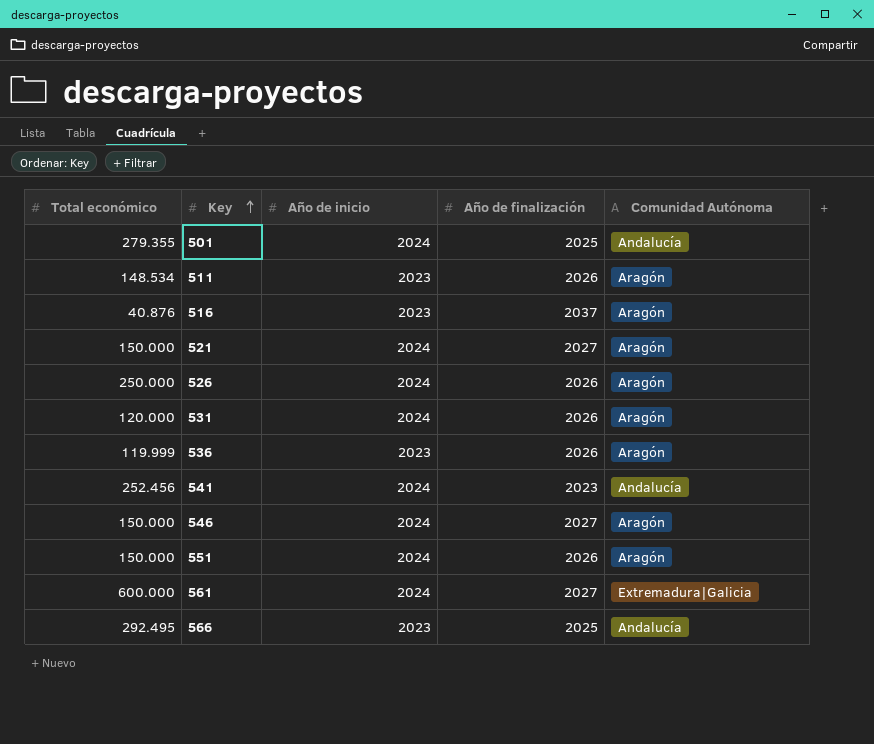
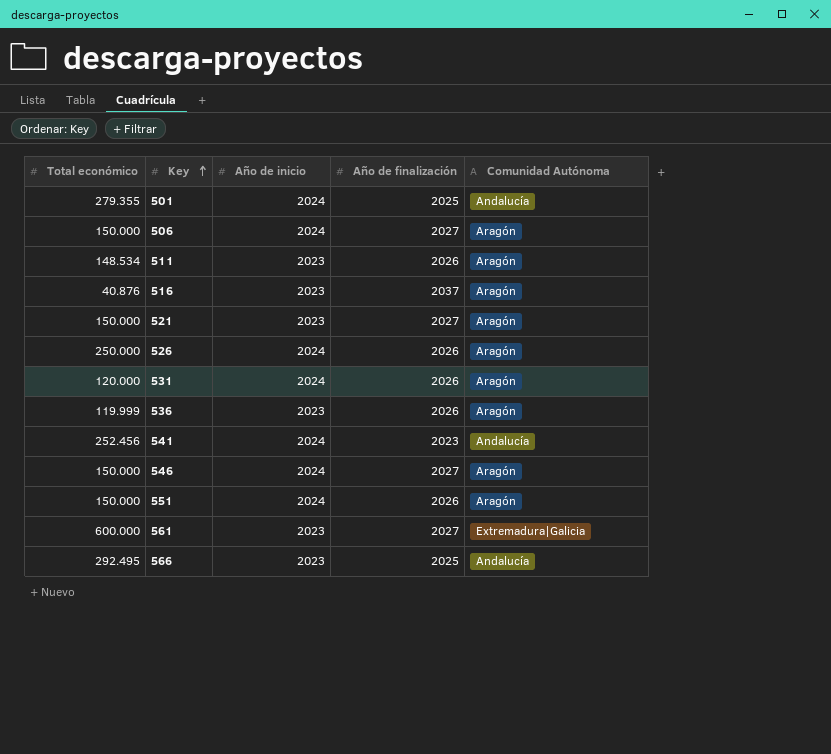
row 506: none -> 150.000 | 2024 | 2027 | Aragón
521 | Año de inicio: 2024 -> 2023
561 | Año de inicio: 2024 -> 2023

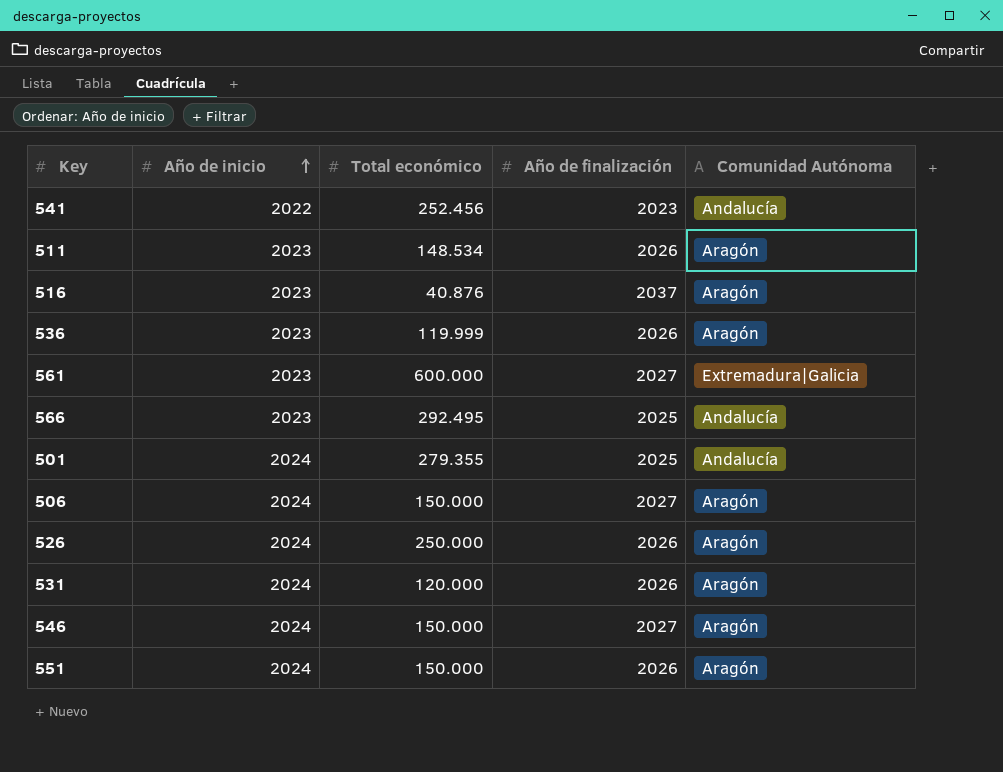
row order: Key ascending -> Año de inicio ascending
column Total económico | position: 1 -> 3
row 521: 150.000 | 2023 | 2027 | Aragón -> none
541 | Año de inicio: 2024 -> 2022

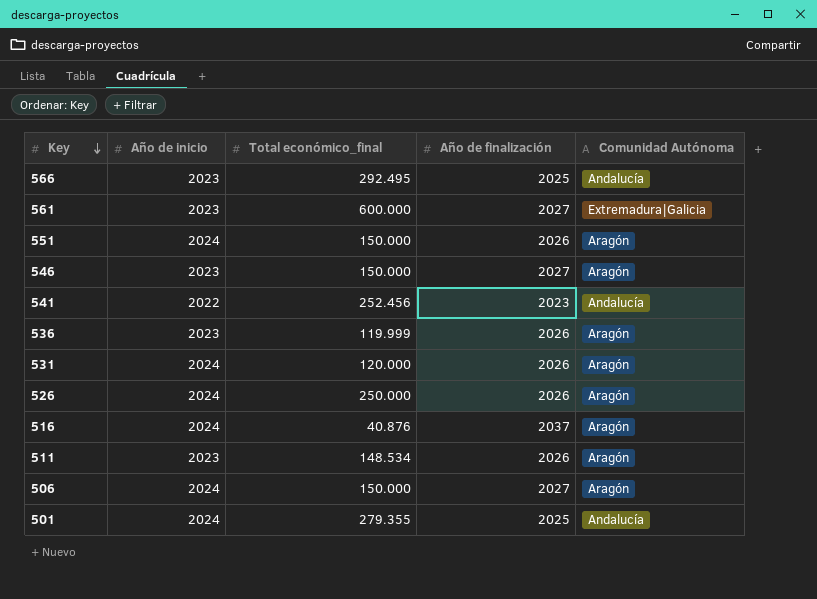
row order: Año de inicio ascending -> Key descending
column name: Total económico -> Total económico_final
546 | Año de inicio: 2024 -> 2023
516 | Año de inicio: 2023 -> 2024

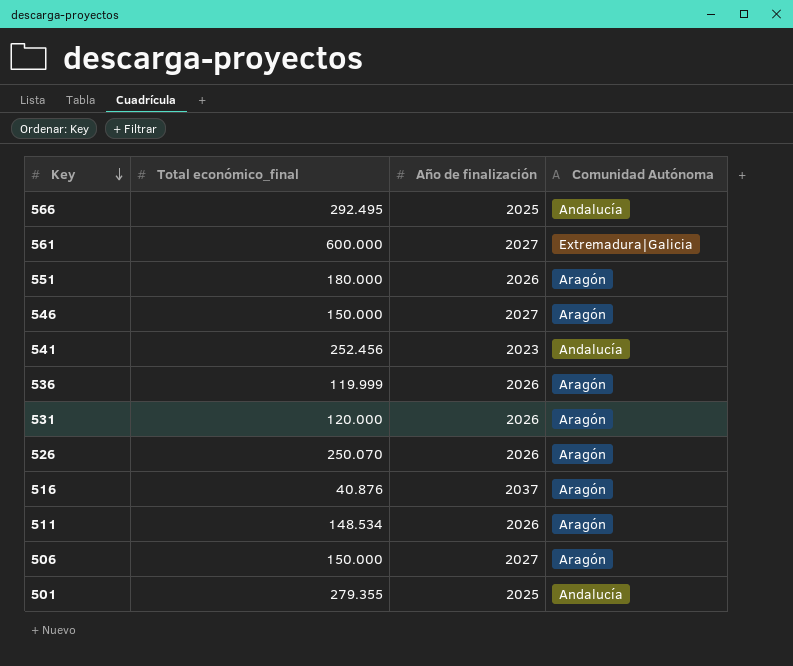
column Año de inicio | position: 2 -> none
551 | Total económico_final: 150.000 -> 180.000
526 | Total económico_final: 250.000 -> 250.070

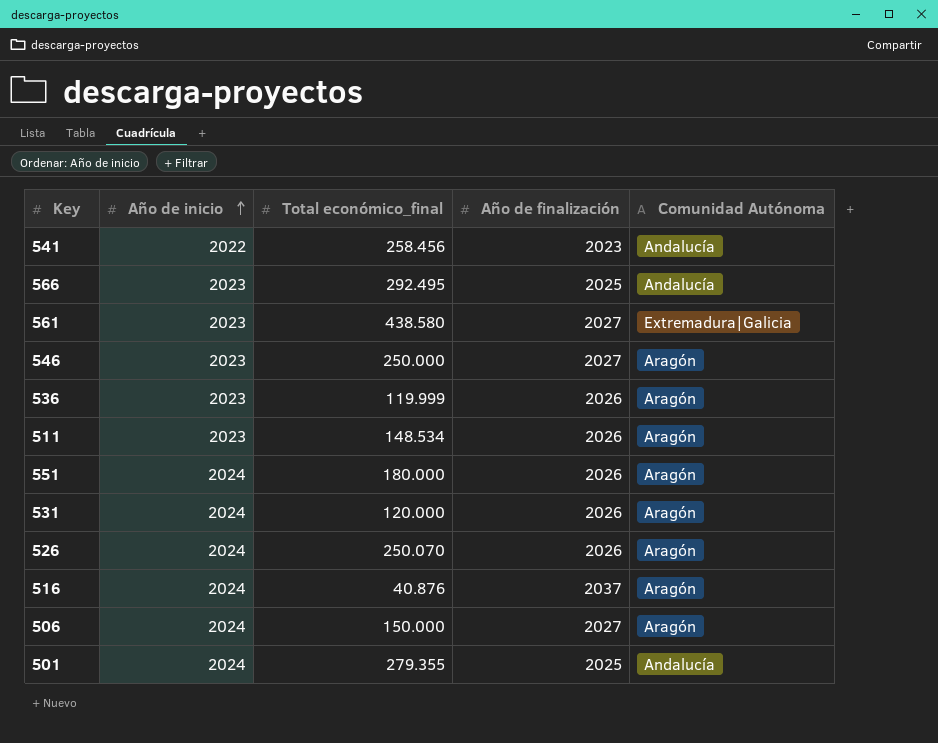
row order: Key descending -> Año de inicio ascending
column Año de inicio | position: none -> 2
541 | Total económico_final: 252.456 -> 258.456
561 | Total económico_final: 600.000 -> 438.580
546 | Total económico_final: 150.000 -> 250.000

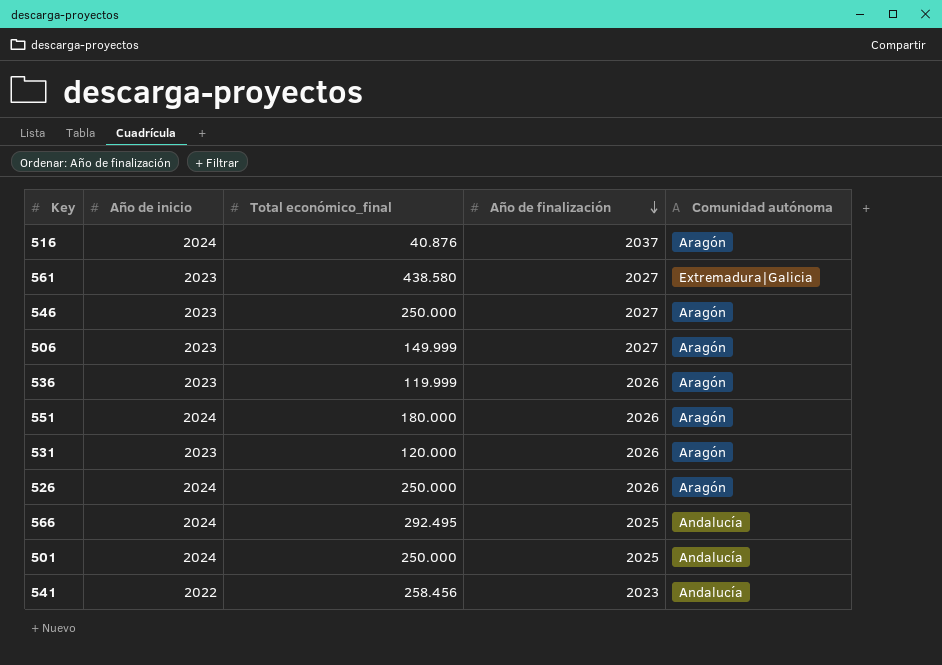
row order: Año de inicio ascending -> Año de finalización descending
column name: Comunidad Autónoma -> Comunidad autónoma
row 511: 2023 | 148.534 | 2026 | Aragón -> none
506 | Año de inicio: 2024 -> 2023
506 | Total económico_final: 150.000 -> 149.999
531 | Año de inicio: 2024 -> 2023
526 | Total económico_final: 250.070 -> 250.000
566 | Año de inicio: 2023 -> 2024
501 | Total económico_final: 279.355 -> 250.000

